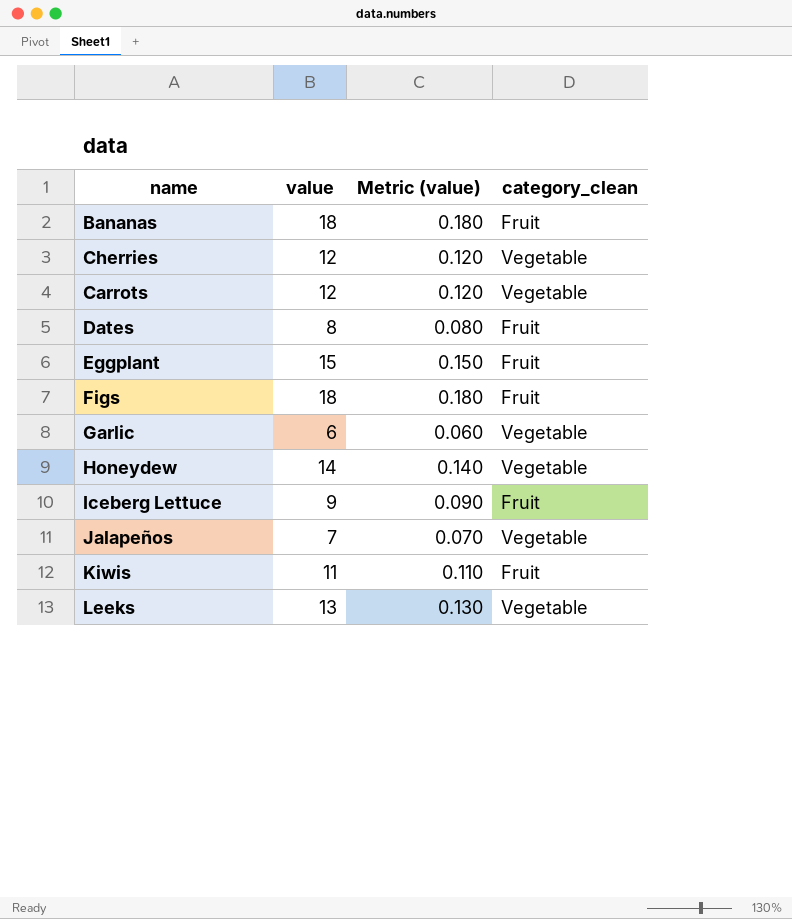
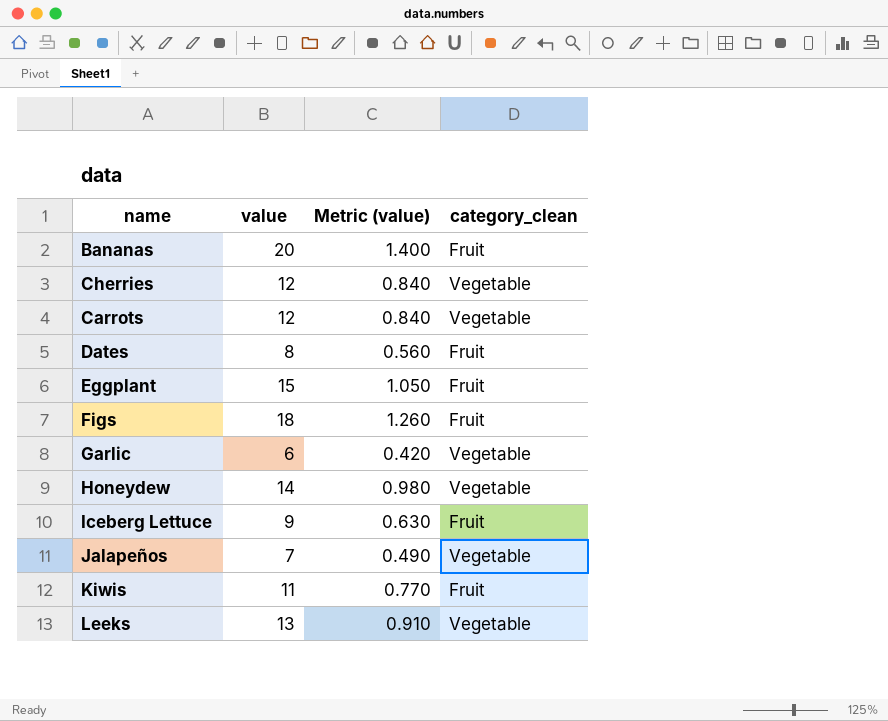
column Metric (value) | formula: [value] * 0.01 -> [value] * 0.07
Bananas | value: 18 -> 20

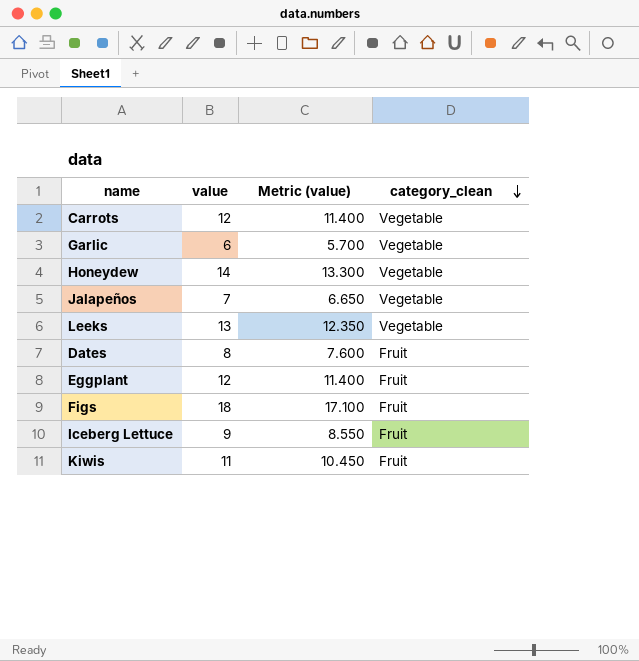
row order: none -> category_clean descending
column Metric (value) | formula: [value] * 0.07 -> [value] * 0.95
row Bananas: 20 | 1.400 | Fruit -> none
row Cherries: 12 | 0.840 | Vegetable -> none
Eggplant | value: 15 -> 12

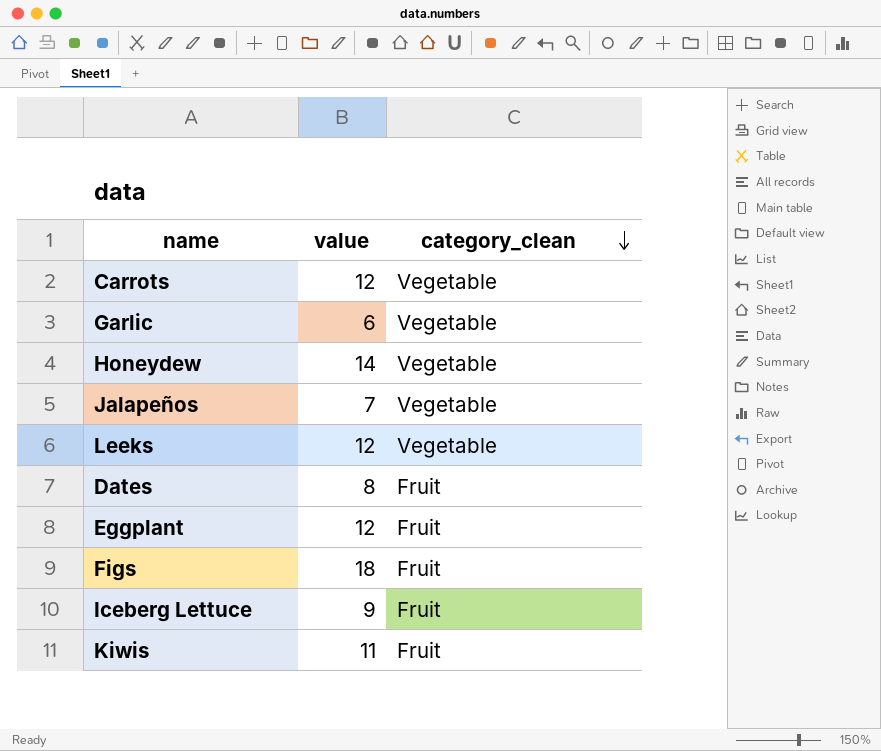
column Metric (value) | formula: [value] * 0.95 -> none
Leeks | value: 13 -> 12

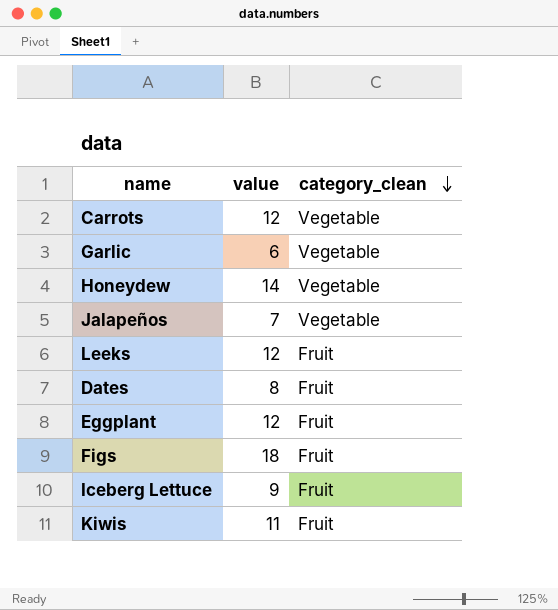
Leeks | category_clean: Vegetable -> Fruit

